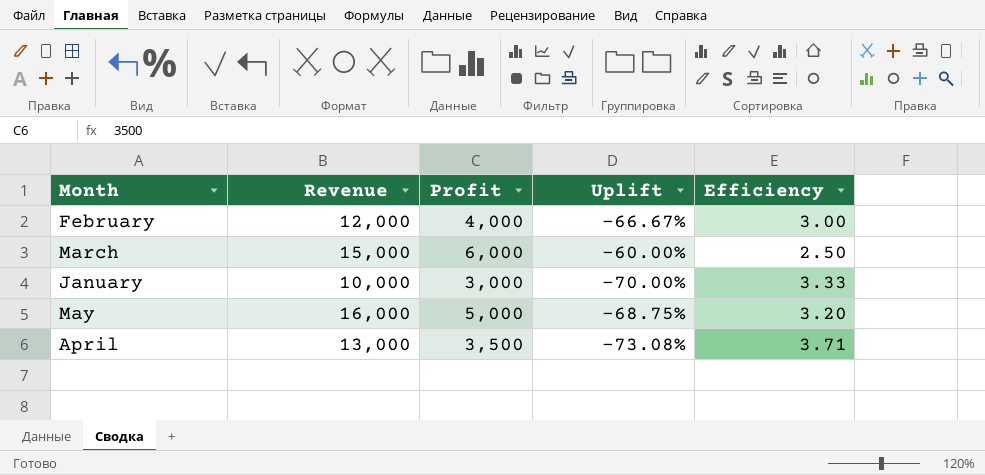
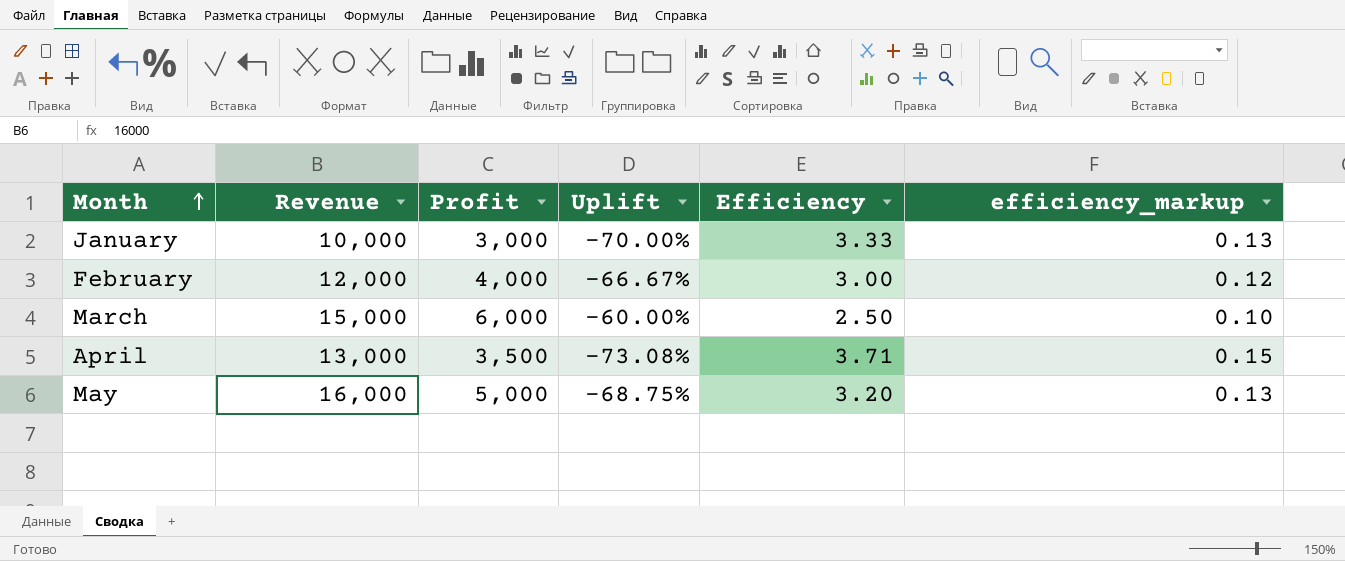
row order: none -> Month ascending
column efficiency_markup | formula: none -> [Efficiency] * 0.04

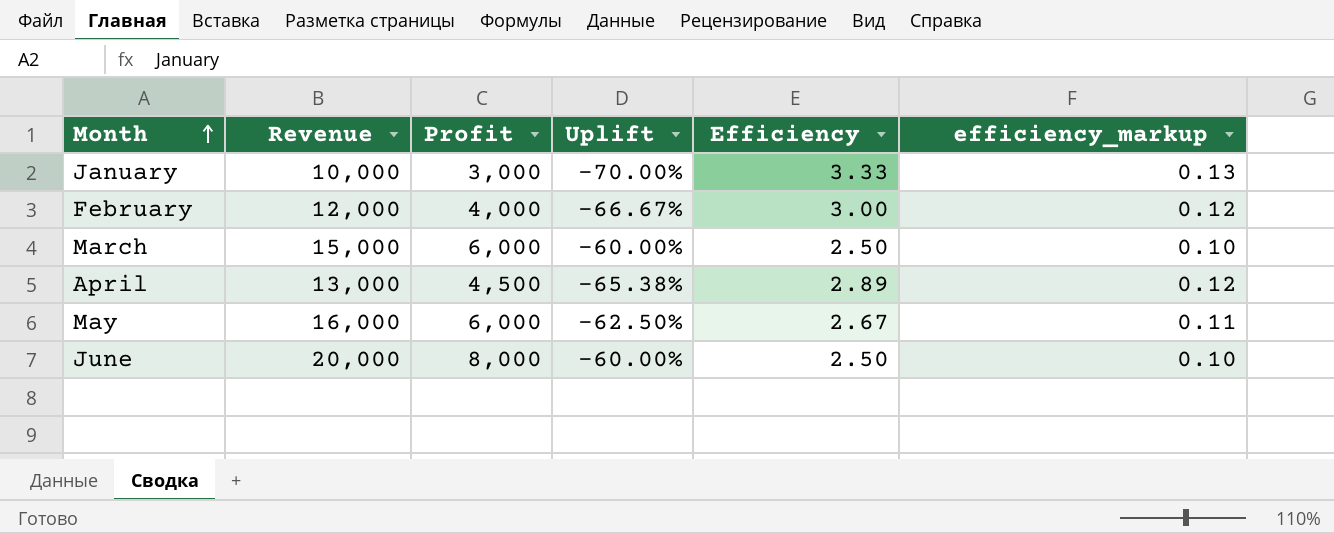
April | Profit: 3,500 -> 4,500
April | Uplift: -73.08% -> -65.38%
April | Efficiency: 3.71 -> 2.89
April | efficiency_markup: 0.15 -> 0.12
May | Profit: 5,000 -> 6,000
May | Uplift: -68.75% -> -62.50%
May | Efficiency: 3.20 -> 2.67
May | efficiency_markup: 0.13 -> 0.11
row June: none -> 20,000 | 8,000 | -60.00% | 2.50 | 0.10

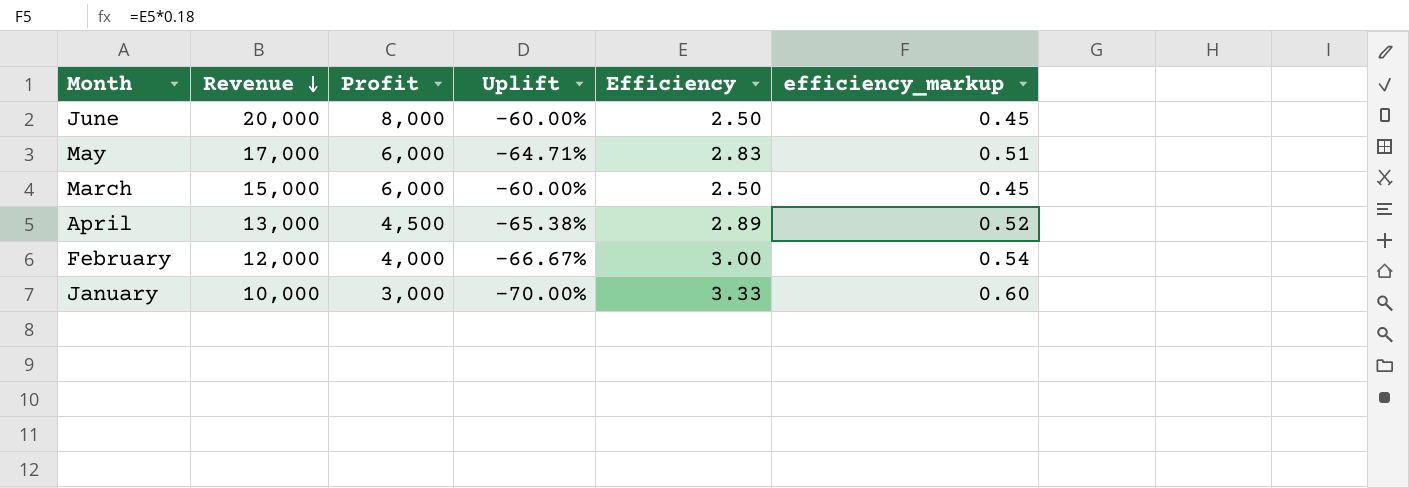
row order: Month ascending -> Revenue descending
column efficiency_markup | formula: [Efficiency] * 0.04 -> [Efficiency] * 0.18
May | Revenue: 16,000 -> 17,000
May | Uplift: -62.50% -> -64.71%
May | Efficiency: 2.67 -> 2.83

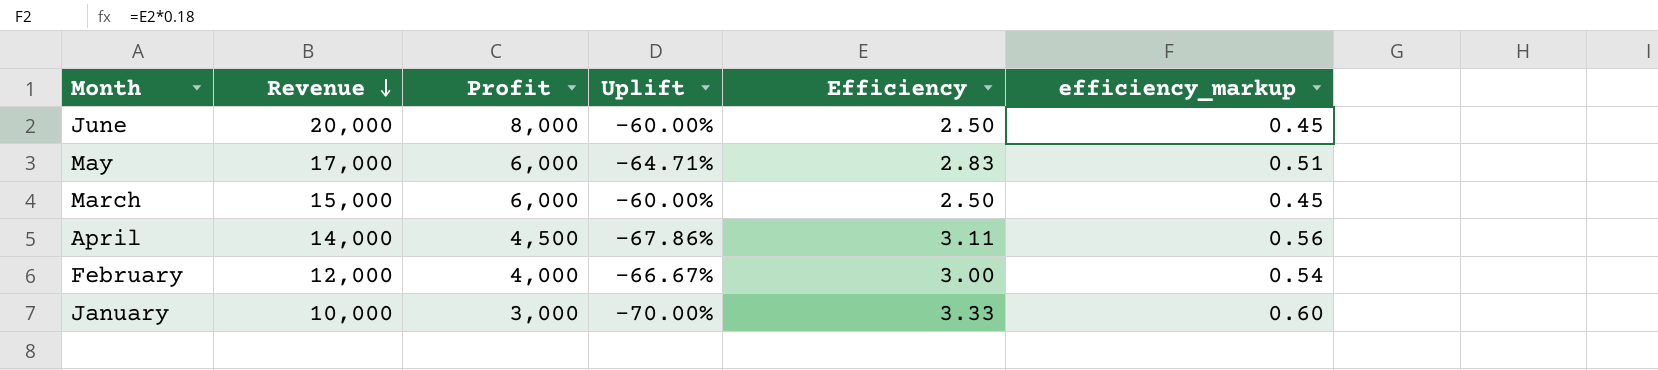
April | Revenue: 13,000 -> 14,000
April | Uplift: -65.38% -> -67.86%
April | Efficiency: 2.89 -> 3.11
April | efficiency_markup: 0.52 -> 0.56

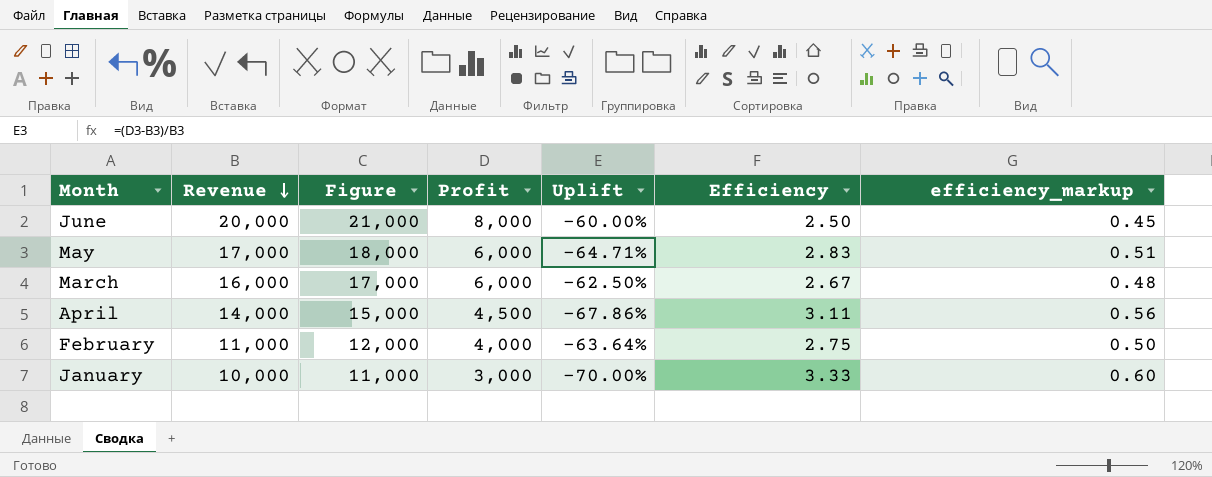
column Figure | formula: none -> [Revenue] + 1000
March | Revenue: 15,000 -> 16,000
March | Uplift: -60.00% -> -62.50%
March | Efficiency: 2.50 -> 2.67
March | efficiency_markup: 0.45 -> 0.48
February | Revenue: 12,000 -> 11,000
February | Uplift: -66.67% -> -63.64%
February | Efficiency: 3.00 -> 2.75
February | efficiency_markup: 0.54 -> 0.50

